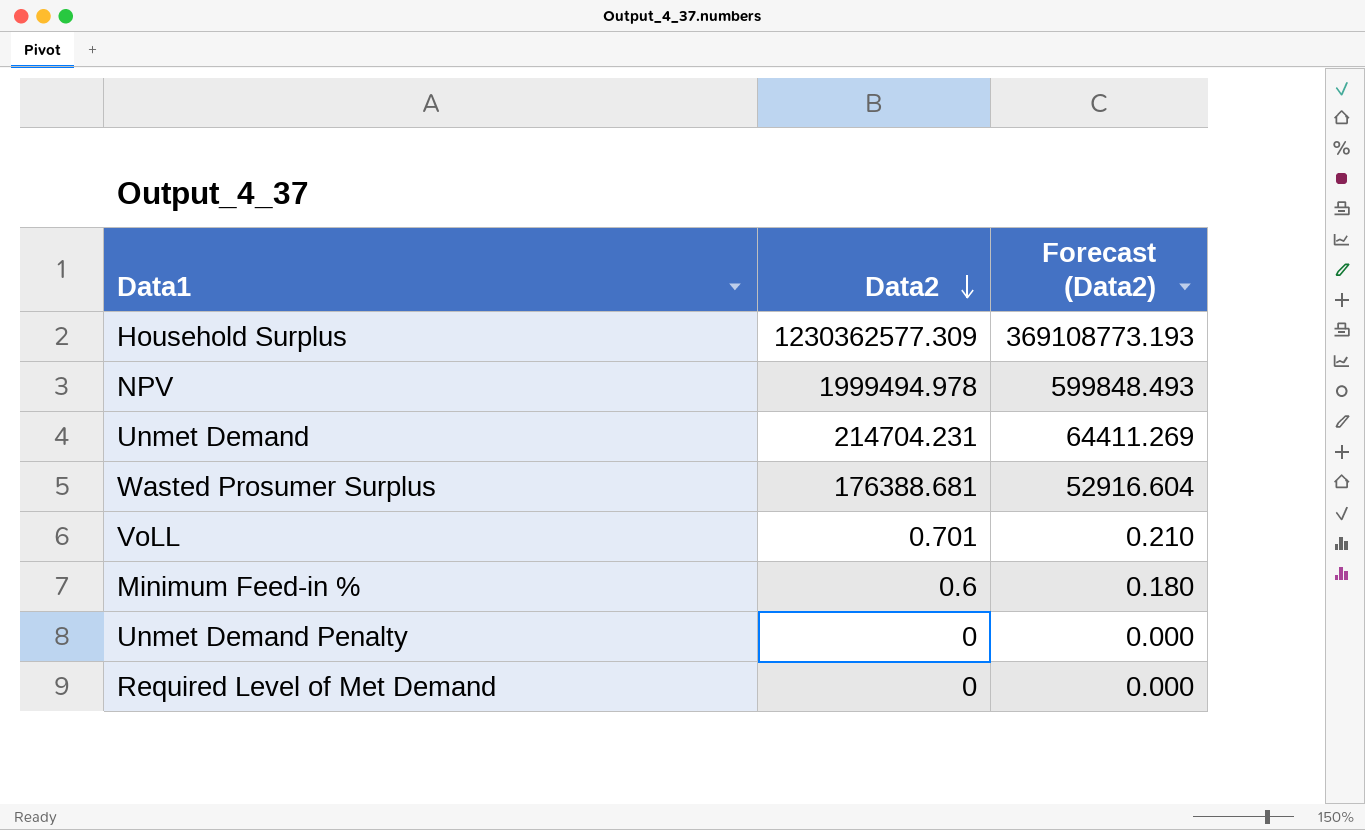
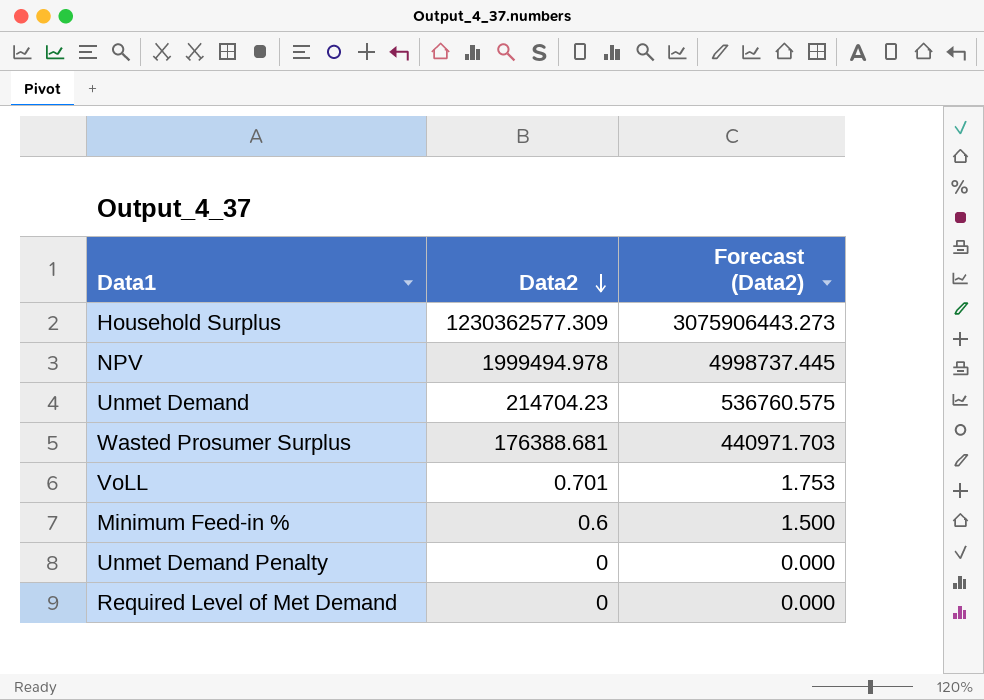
column Forecast (Data2) | formula: [Data2] * 0.3 -> [Data2] * 2.5
Unmet Demand | Data2: 214704.231 -> 214704.23

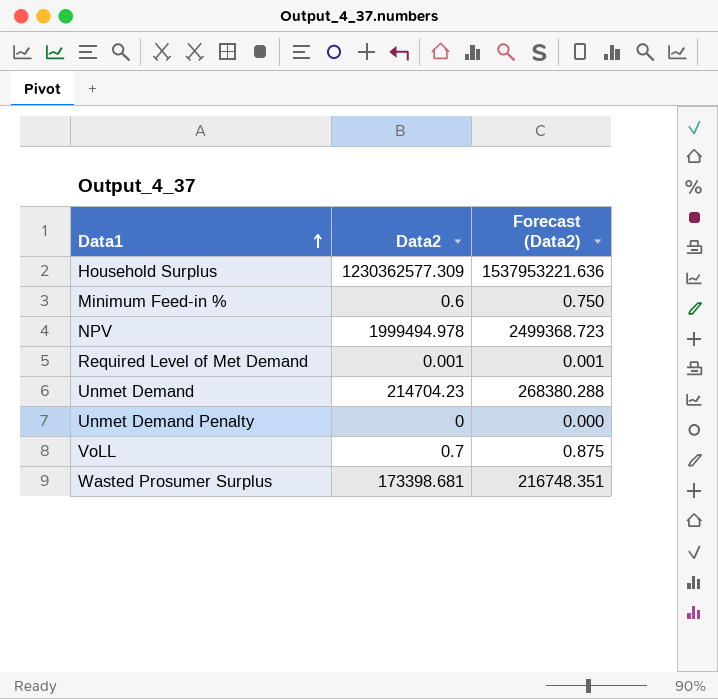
row order: Data2 descending -> Data1 ascending
column Forecast (Data2) | formula: [Data2] * 2.5 -> [Data2] * 1.25
Required Level of Met Demand | Data2: 0 -> 0.001
VoLL | Data2: 0.701 -> 0.7
Wasted Prosumer Surplus | Data2: 176388.681 -> 173398.681

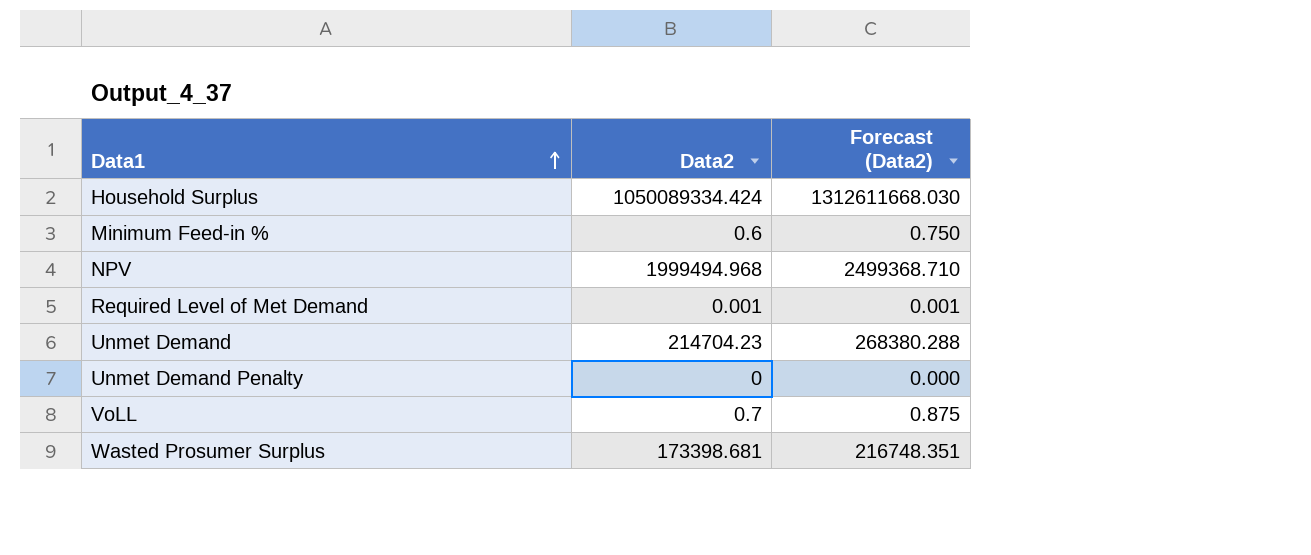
Household Surplus | Data2: 1230362577.309 -> 1050089334.424
Household Surplus | Forecast (Data2): 1537953221.636 -> 1312611668.030
NPV | Data2: 1999494.978 -> 1999494.968
NPV | Forecast (Data2): 2499368.723 -> 2499368.710

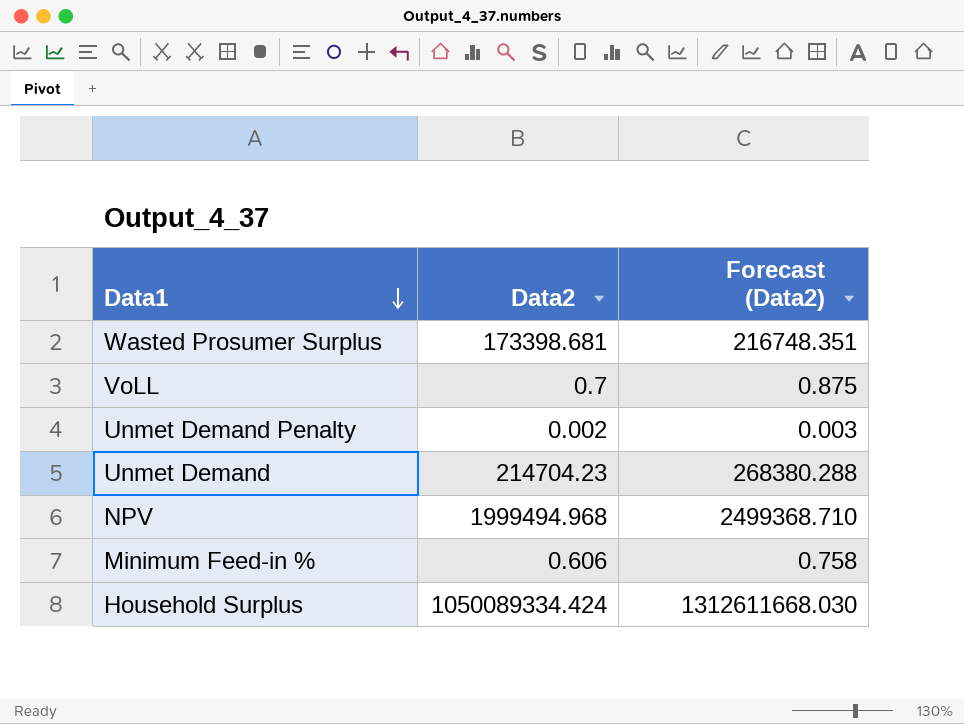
row order: Data1 ascending -> Data1 descending
row Required Level of Met Demand: 0.001 | 0.001 -> none
Unmet Demand Penalty | Data2: 0 -> 0.002
Unmet Demand Penalty | Forecast (Data2): 0.000 -> 0.003
Minimum Feed-in % | Data2: 0.6 -> 0.606
Minimum Feed-in % | Forecast (Data2): 0.750 -> 0.758

